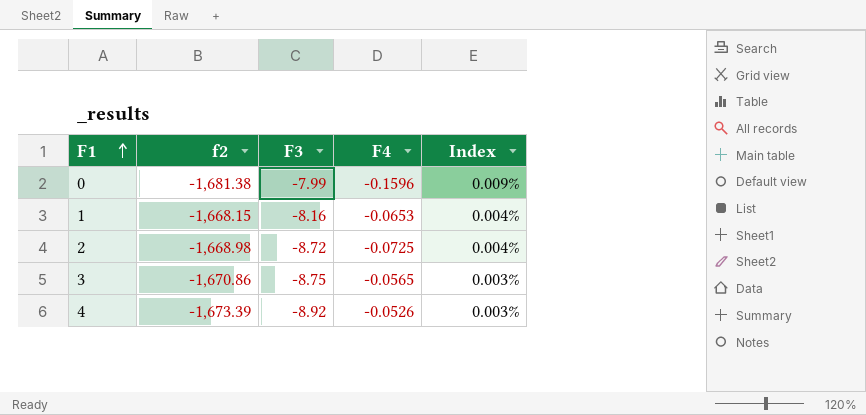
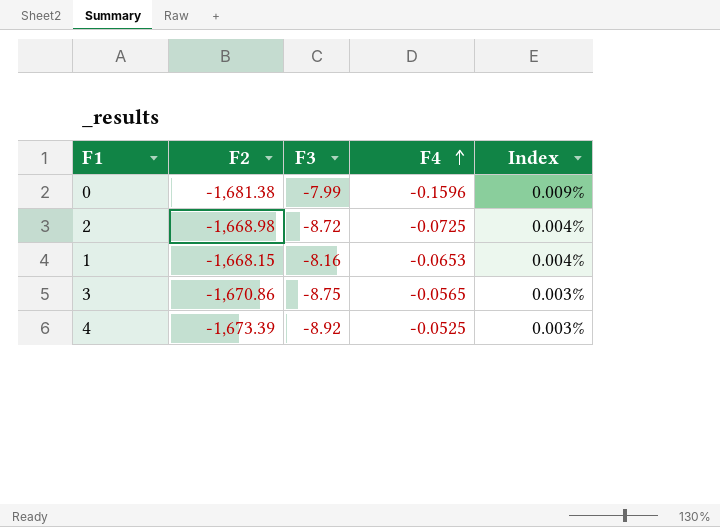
row order: F1 ascending -> F4 ascending
column name: f2 -> F2
4 | F4: -0.0526 -> -0.0525

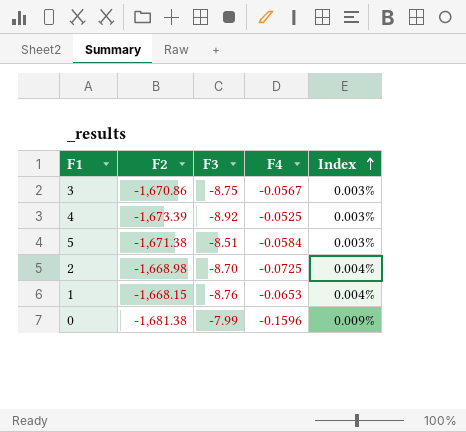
row order: F4 ascending -> Index ascending
3 | F4: -0.0565 -> -0.0567
row 5: none -> -1,671.38 | -8.51 | -0.0584 | 0.003%
2 | F3: -8.72 -> -8.70
1 | F3: -8.16 -> -8.76

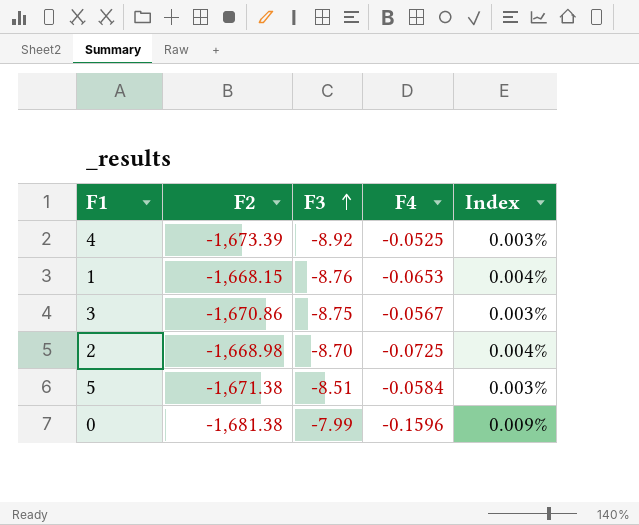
row order: Index ascending -> F3 ascending

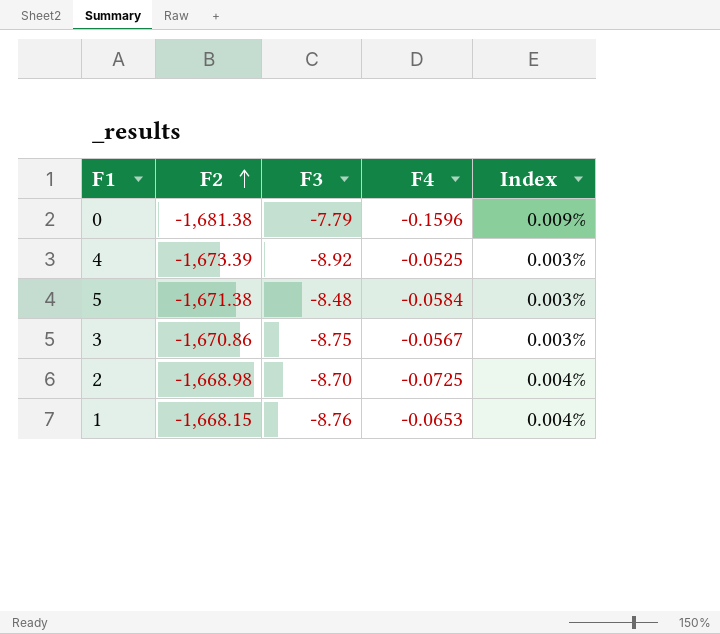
row order: F3 ascending -> F2 ascending
0 | F3: -7.99 -> -7.79
5 | F3: -8.51 -> -8.48

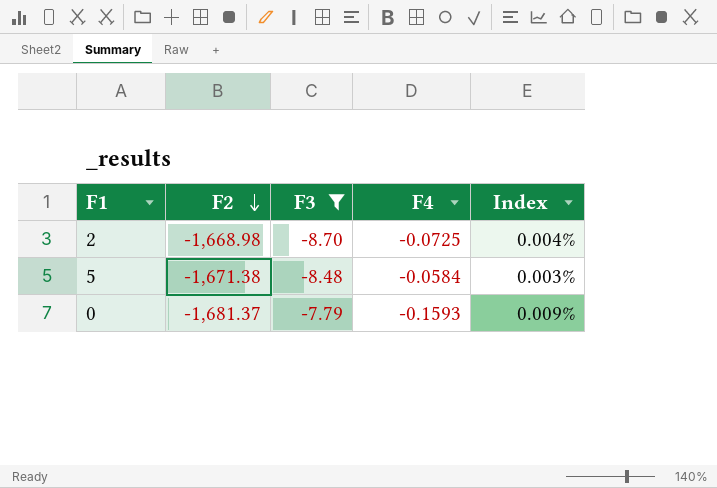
filter: none -> F3 >= -8.70
row order: F2 ascending -> F2 descending
0 | F2: -1,681.38 -> -1,681.37
0 | F4: -0.1596 -> -0.1593

